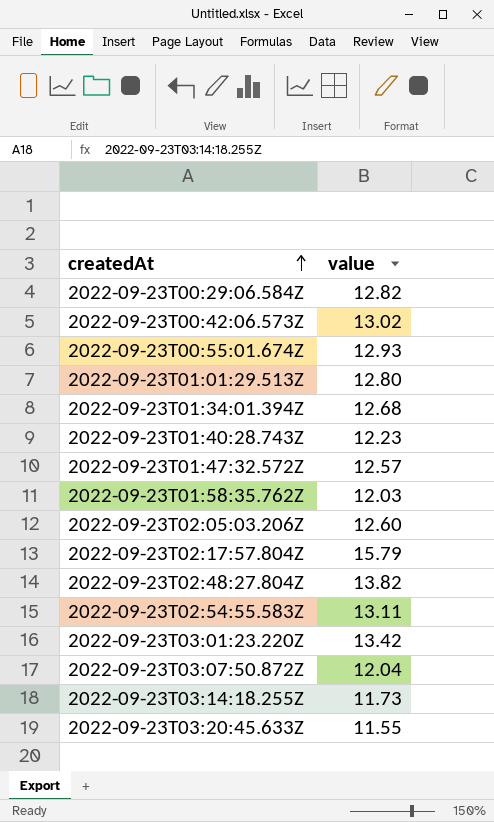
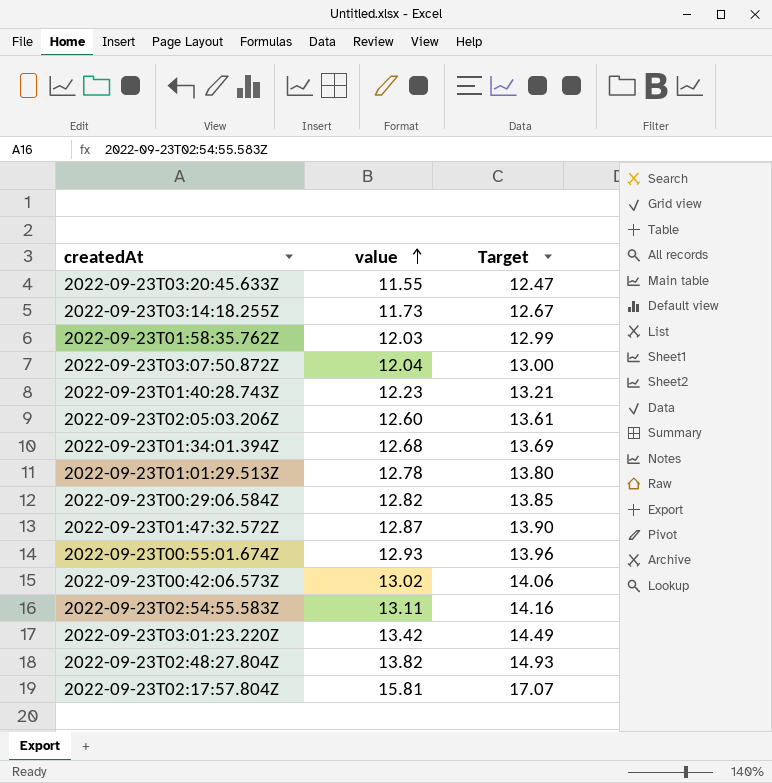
row order: createdAt ascending -> value ascending
column Target | formula: none -> [value] * 1.08
2022-09-23T01:01:29.513Z | value: 12.80 -> 12.78
2022-09-23T01:47:32.572Z | value: 12.57 -> 12.87
2022-09-23T02:17:57.804Z | value: 15.79 -> 15.81

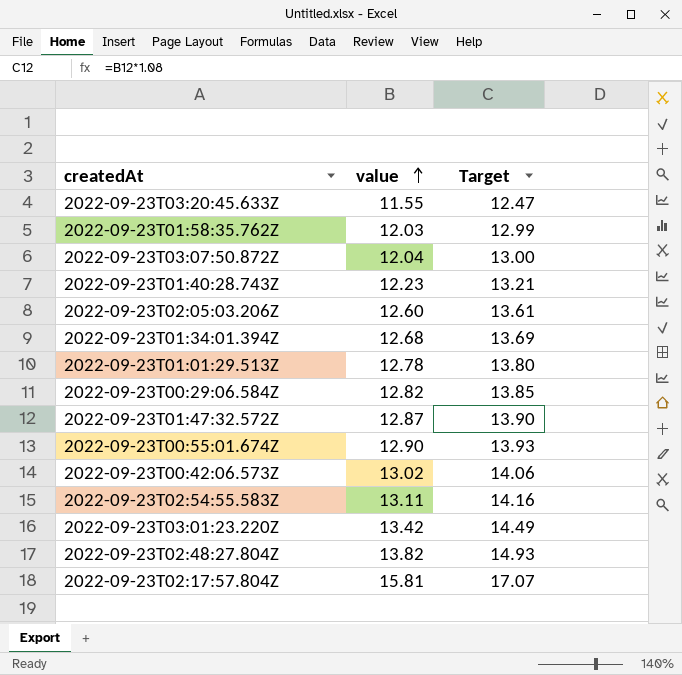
row 2022-09-23T03:14:18.255Z: 11.73 | 12.67 -> none
2022-09-23T00:55:01.674Z | value: 12.93 -> 12.90
2022-09-23T00:55:01.674Z | Target: 13.96 -> 13.93

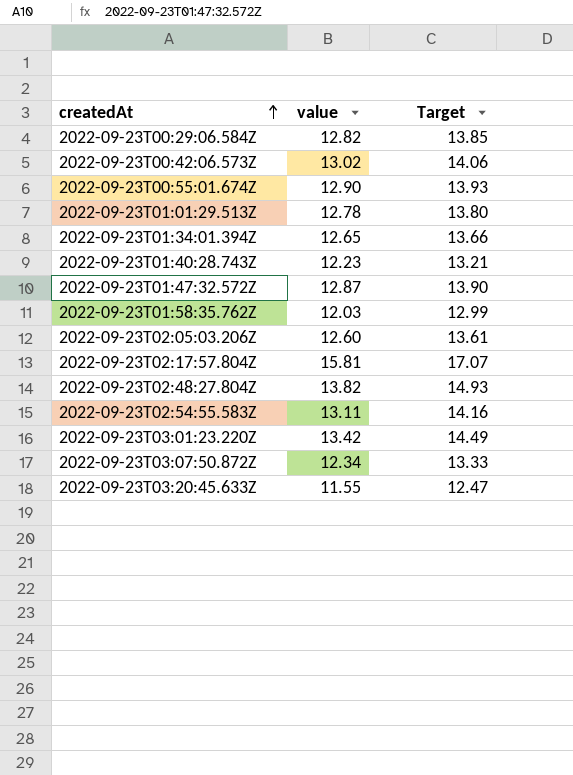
row order: value ascending -> createdAt ascending
2022-09-23T01:34:01.394Z | value: 12.68 -> 12.65
2022-09-23T01:34:01.394Z | Target: 13.69 -> 13.66
2022-09-23T03:07:50.872Z | value: 12.04 -> 12.34
2022-09-23T03:07:50.872Z | Target: 13.00 -> 13.33

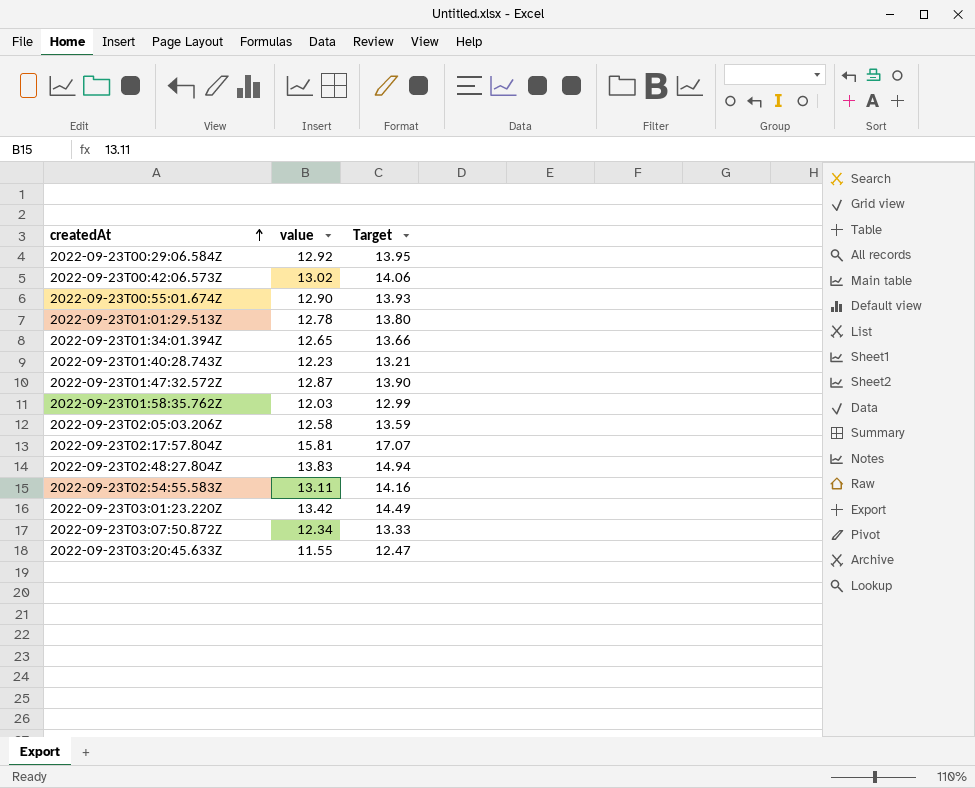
2022-09-23T00:29:06.584Z | value: 12.82 -> 12.92
2022-09-23T00:29:06.584Z | Target: 13.85 -> 13.95
2022-09-23T02:05:03.206Z | value: 12.60 -> 12.58
2022-09-23T02:05:03.206Z | Target: 13.61 -> 13.59
2022-09-23T02:48:27.804Z | value: 13.82 -> 13.83
2022-09-23T02:48:27.804Z | Target: 14.93 -> 14.94

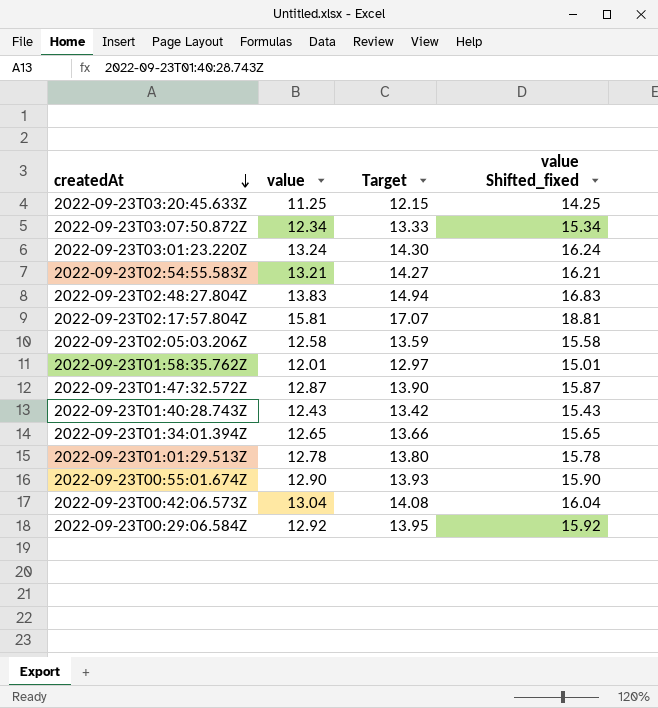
row order: createdAt ascending -> createdAt descending
column value Shifted_fixed | formula: none -> [value] + 3
2022-09-23T03:20:45.633Z | value: 11.55 -> 11.25
2022-09-23T03:20:45.633Z | Target: 12.47 -> 12.15
2022-09-23T03:01:23.220Z | value: 13.42 -> 13.24
2022-09-23T03:01:23.220Z | Target: 14.49 -> 14.30
2022-09-23T02:54:55.583Z | value: 13.11 -> 13.21
2022-09-23T02:54:55.583Z | Target: 14.16 -> 14.27
2022-09-23T01:58:35.762Z | value: 12.03 -> 12.01
2022-09-23T01:58:35.762Z | Target: 12.99 -> 12.97
2022-09-23T01:40:28.743Z | value: 12.23 -> 12.43
2022-09-23T01:40:28.743Z | Target: 13.21 -> 13.42
2022-09-23T00:42:06.573Z | value: 13.02 -> 13.04
2022-09-23T00:42:06.573Z | Target: 14.06 -> 14.08

